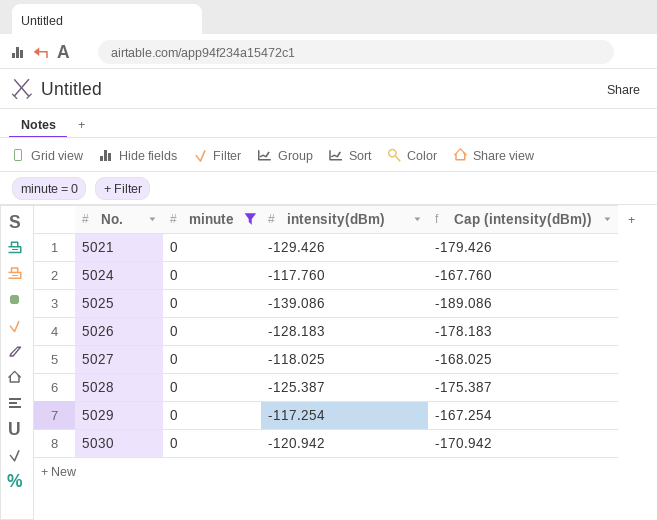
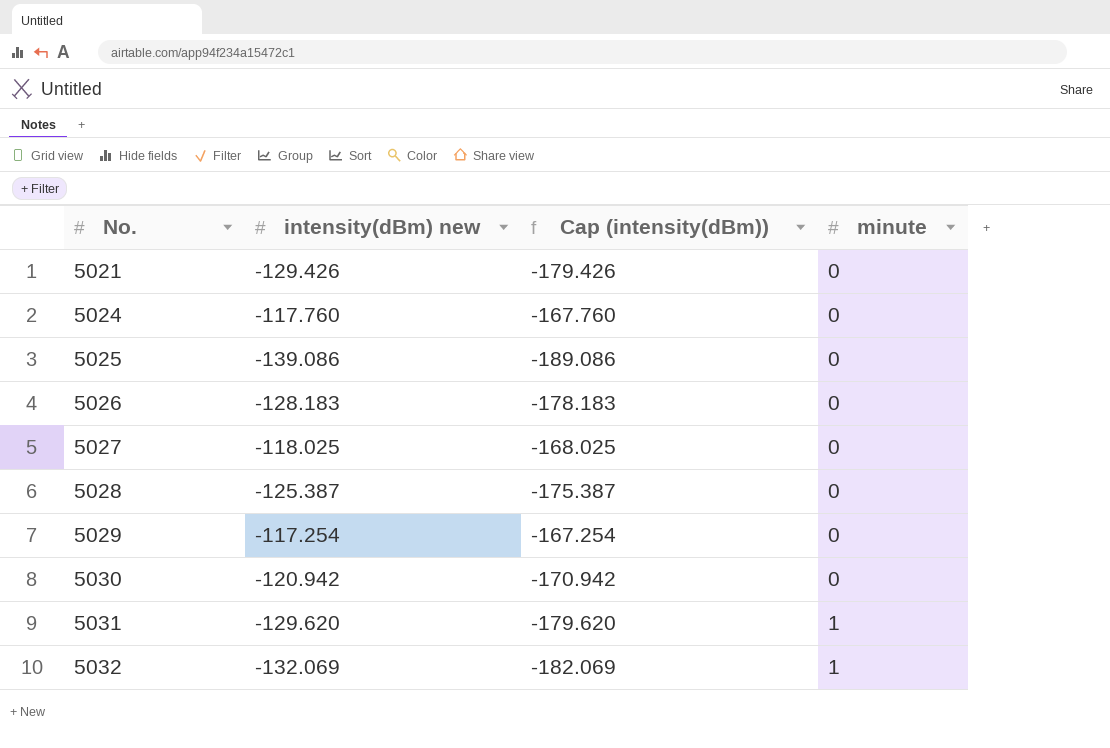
filter: minute = 0 -> none
column name: intensity(dBm) -> intensity(dBm) new
column minute | position: 2 -> 4

